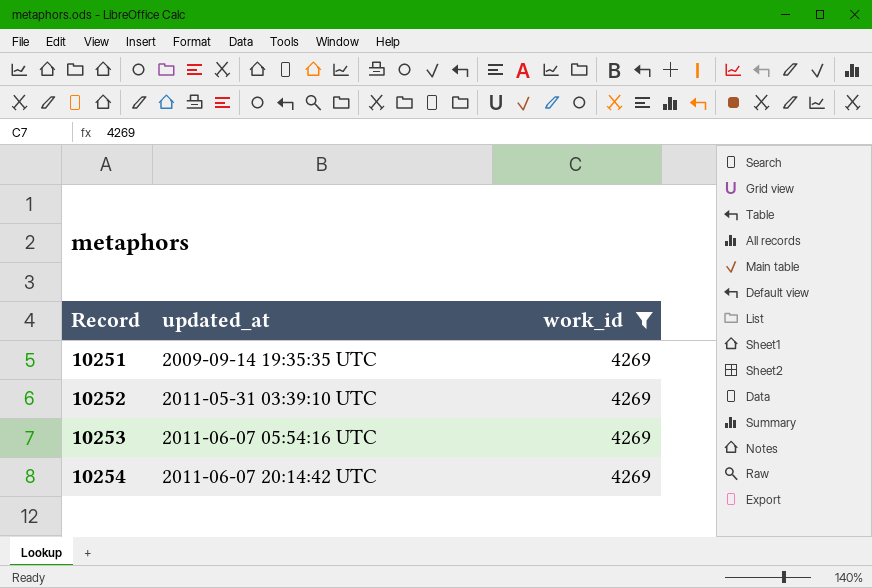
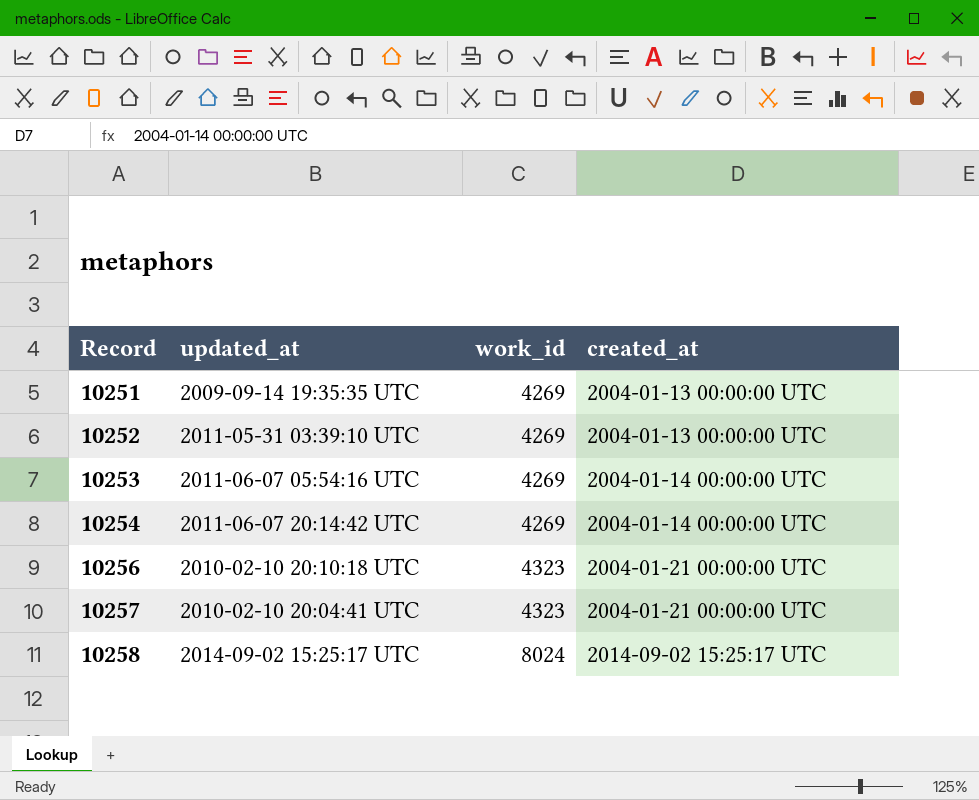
filter: work_id = 4269 -> none
column created_at | position: none -> 4

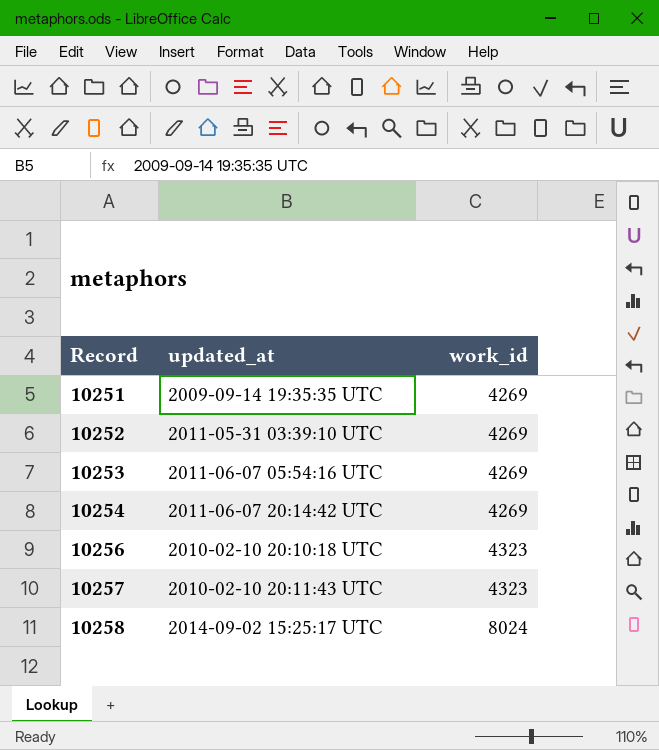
column created_at | position: 4 -> none
10257 | updated_at: 2010-02-10 20:04:41 UTC -> 2010-02-10 20:11:43 UTC

